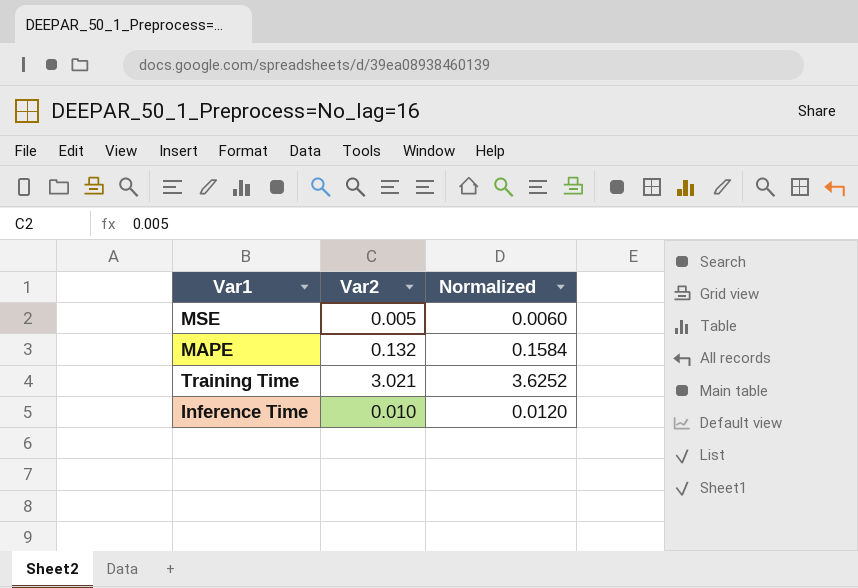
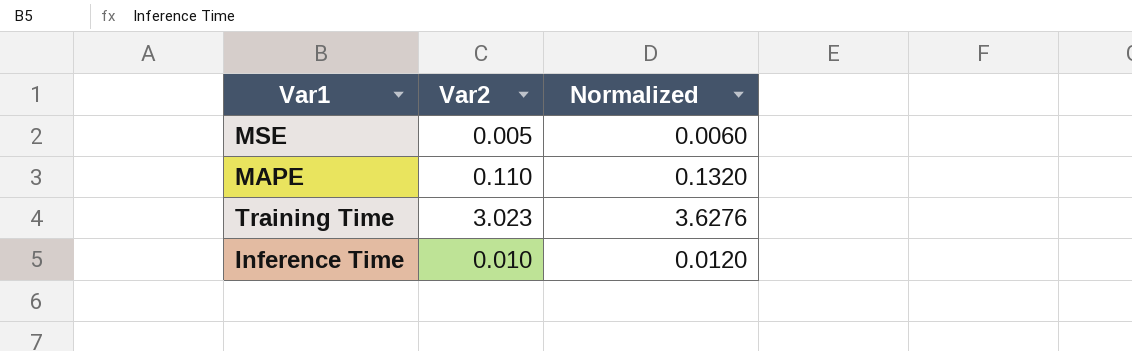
MAPE | Var2: 0.132 -> 0.110
MAPE | Normalized: 0.1584 -> 0.1320
Training Time | Var2: 3.021 -> 3.023
Training Time | Normalized: 3.6252 -> 3.6276

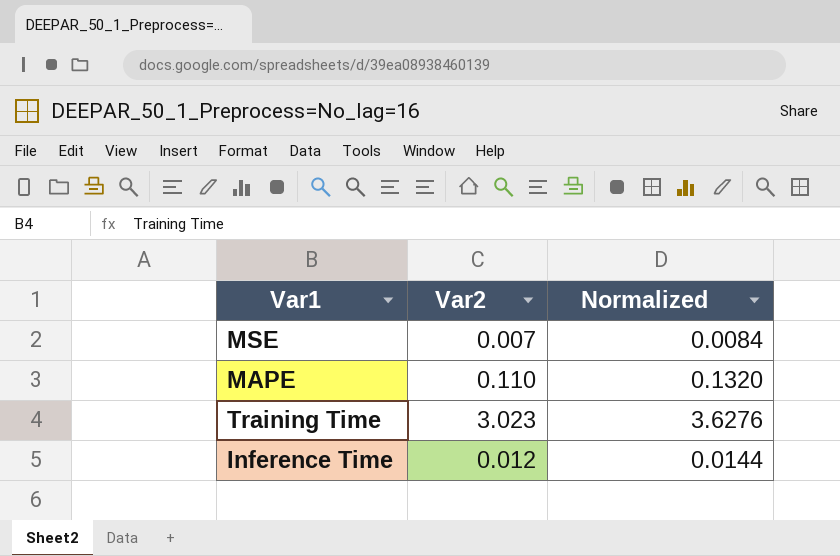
MSE | Var2: 0.005 -> 0.007
MSE | Normalized: 0.0060 -> 0.0084
Inference Time | Var2: 0.010 -> 0.012
Inference Time | Normalized: 0.0120 -> 0.0144

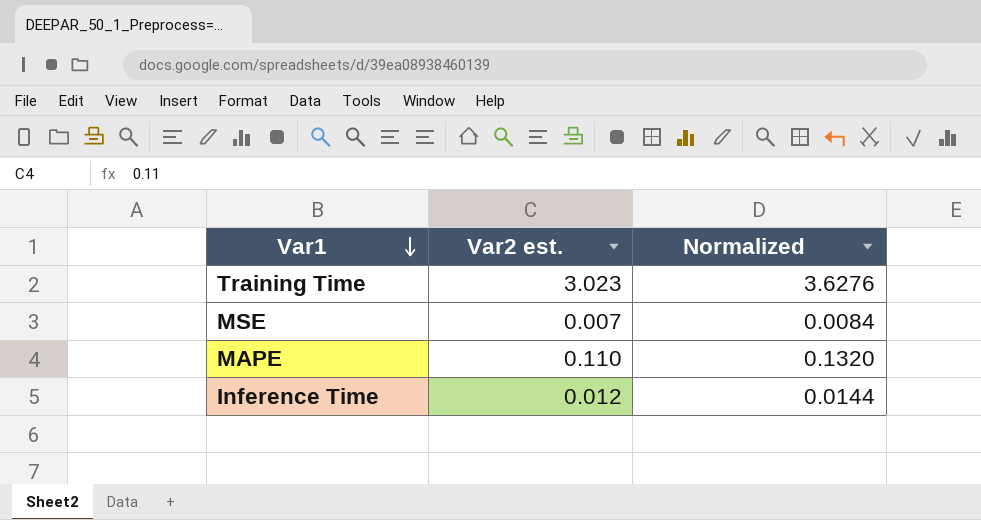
row order: none -> Var1 descending
column name: Var2 -> Var2 est.

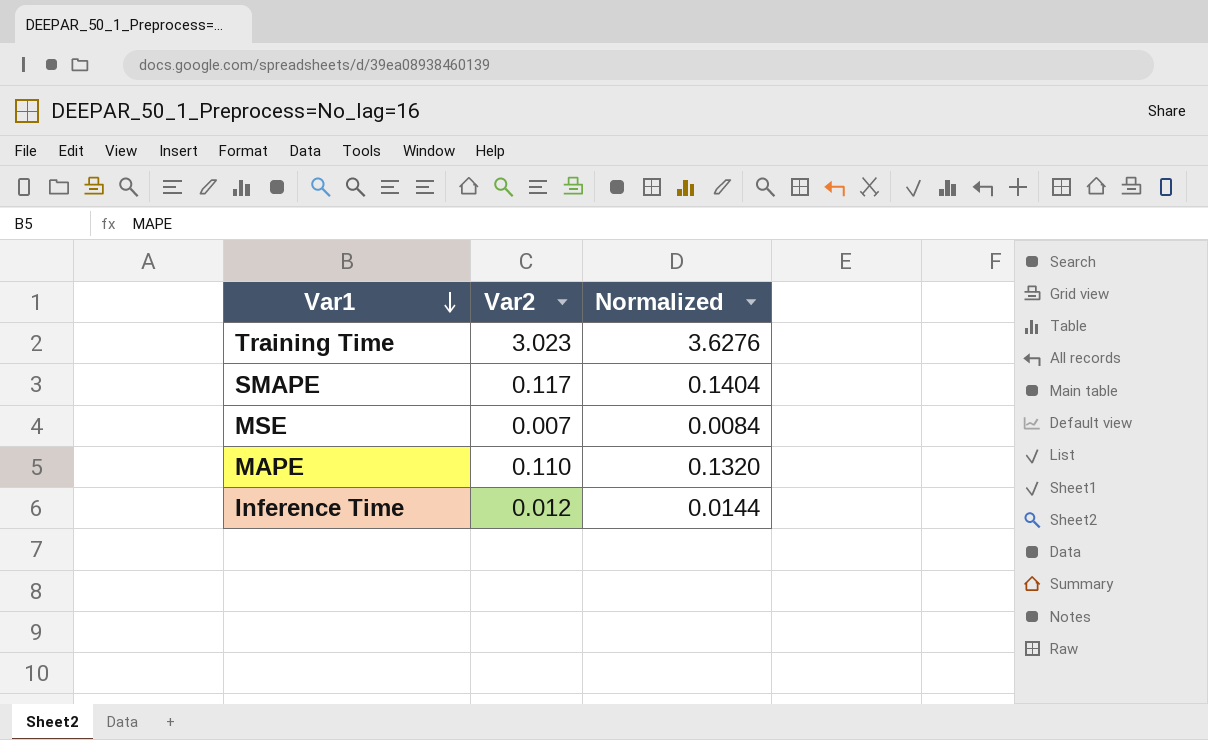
column name: Var2 est. -> Var2
row SMAPE: none -> 0.117 | 0.1404

